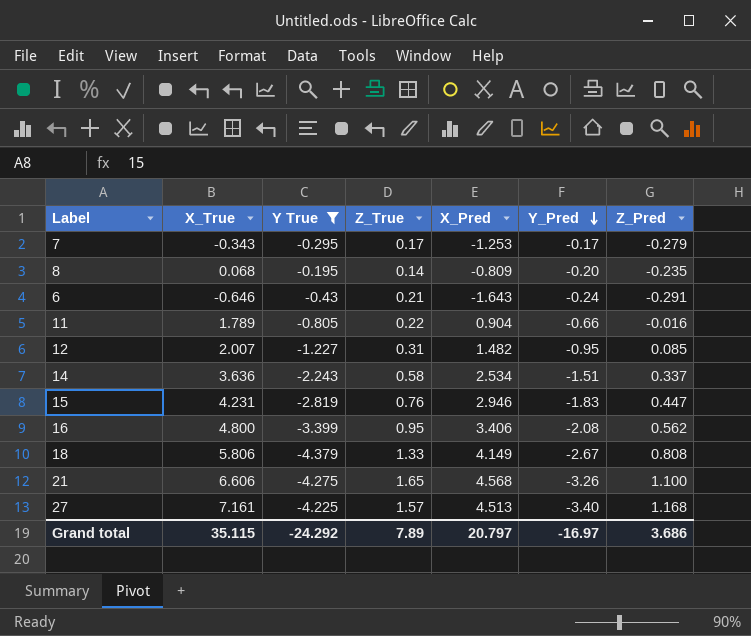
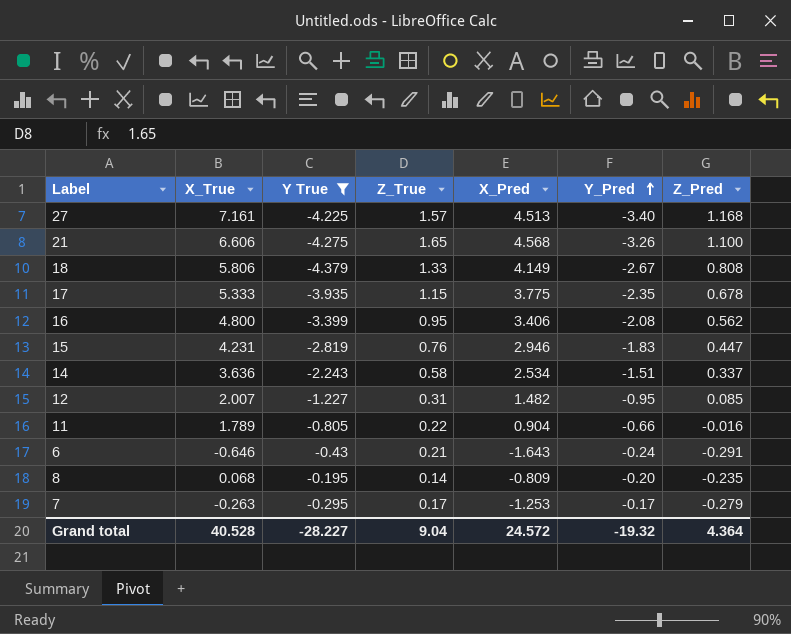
row order: Y_Pred descending -> Y_Pred ascending
row 17: none -> 5.333 | -3.935 | 1.15 | 3.775 | -2.35 | 0.678
7 | X_True: -0.343 -> -0.263
Grand total | X_True: 35.115 -> 40.528
Grand total | Y True: -24.292 -> -28.227
Grand total | Z_True: 7.89 -> 9.04
Grand total | X_Pred: 20.797 -> 24.572
Grand total | Y_Pred: -16.97 -> -19.32
Grand total | Z_Pred: 3.686 -> 4.364

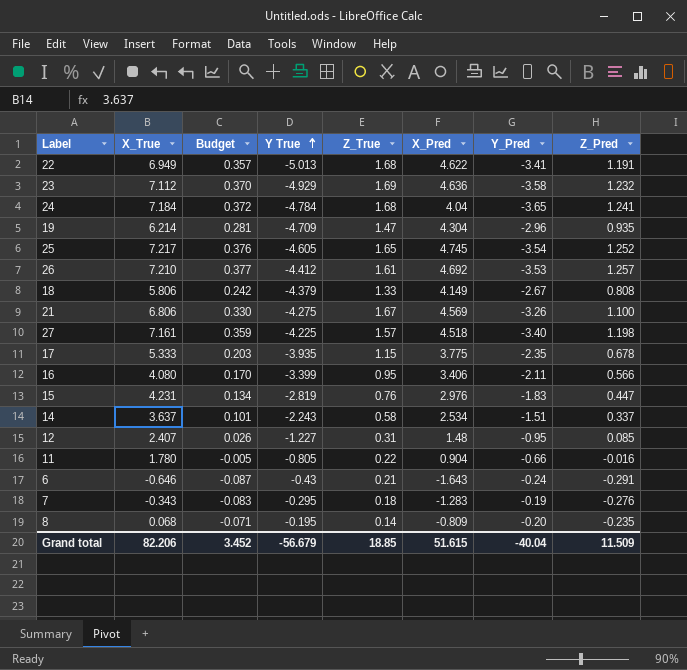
filter: Y True >= -4.379 -> none
row order: Y_Pred ascending -> Y True ascending
column Budget | formula: none -> [Z_Pred] * 0.3
21 | X_True: 6.606 -> 6.806
21 | Z_True: 1.65 -> 1.67
21 | X_Pred: 4.568 -> 4.569
27 | X_Pred: 4.513 -> 4.518
27 | Z_Pred: 1.168 -> 1.198
16 | X_True: 4.800 -> 4.080
16 | Y_Pred: -2.08 -> -2.11
16 | Z_Pred: 0.562 -> 0.566
15 | X_Pred: 2.946 -> 2.976
14 | X_True: 3.636 -> 3.637
12 | X_True: 2.007 -> 2.407
12 | X_Pred: 1.482 -> 1.48
11 | X_True: 1.789 -> 1.780
7 | X_True: -0.263 -> -0.343
7 | Z_True: 0.17 -> 0.18
7 | X_Pred: -1.253 -> -1.283
7 | Y_Pred: -0.17 -> -0.19
7 | Z_Pred: -0.279 -> -0.276
Grand total | X_True: 40.528 -> 82.206
Grand total | Y True: -28.227 -> -56.679
Grand total | Z_True: 9.04 -> 18.85
Grand total | X_Pred: 24.572 -> 51.615
Grand total | Y_Pred: -19.32 -> -40.04
Grand total | Z_Pred: 4.364 -> 11.509

